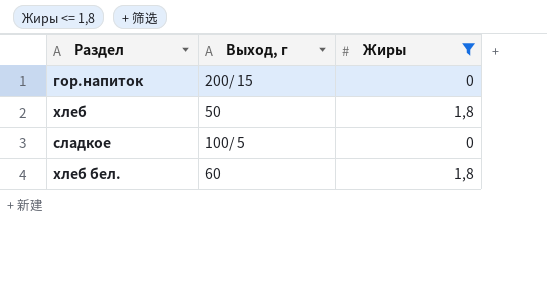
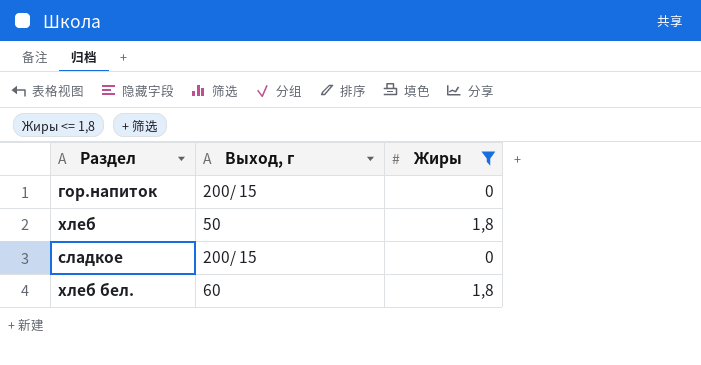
сладкое | Выход, г: 100/ 5 -> 200/ 15

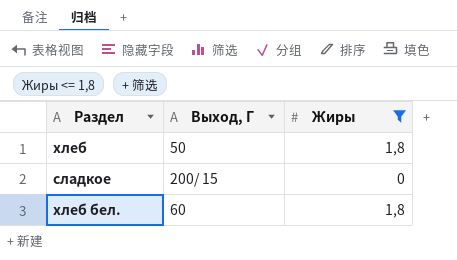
column name: Выход, г -> Выход, Г
row гор.напиток: 200/ 15 | 0 -> none

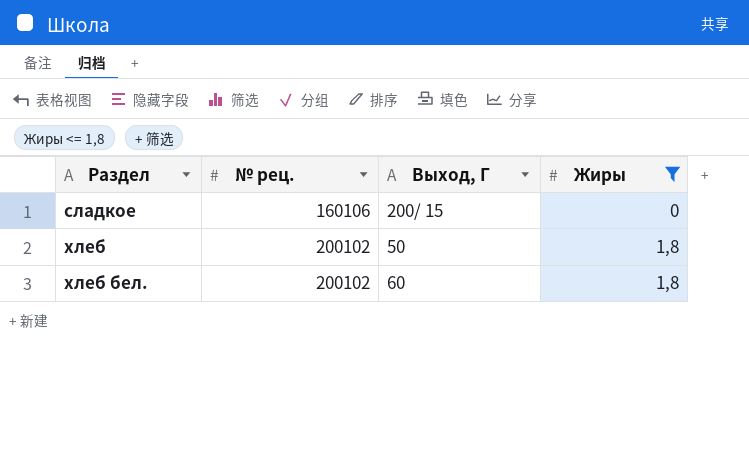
row order: none -> Раздел ascending
column № рец. | position: none -> 2

